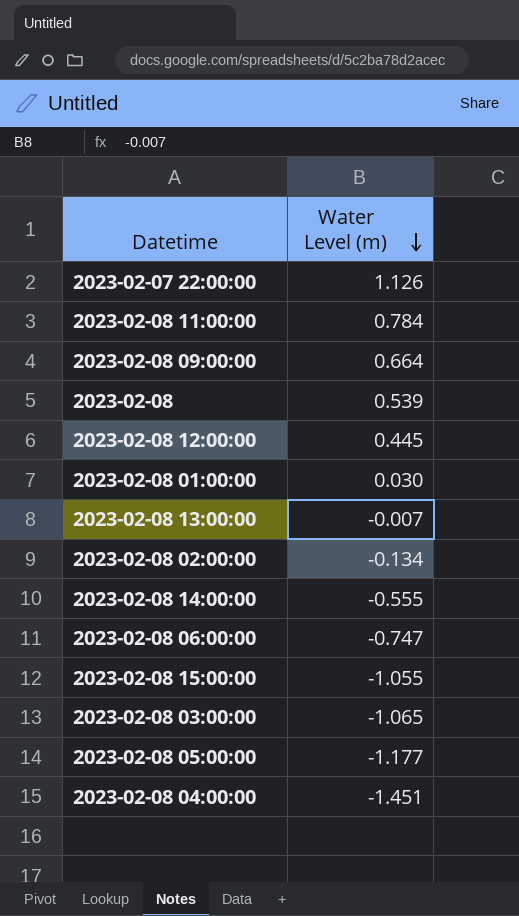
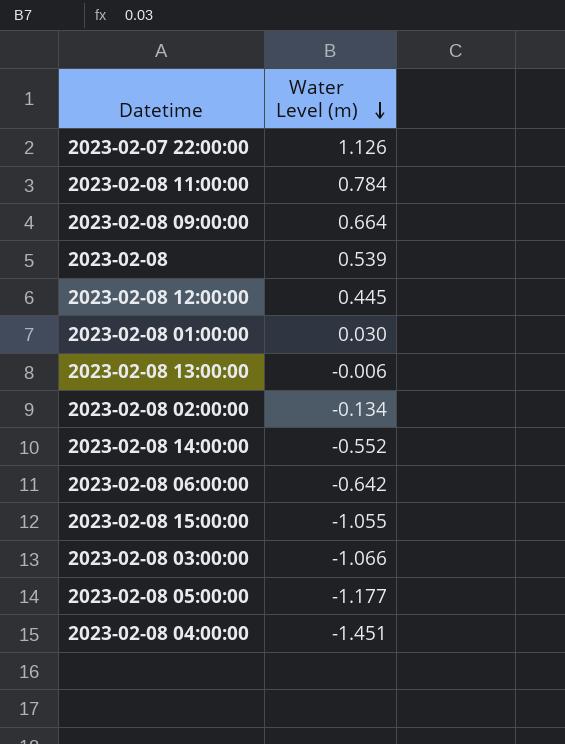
2023-02-08 13:00:00 | Water Level (m): -0.007 -> -0.006
2023-02-08 14:00:00 | Water Level (m): -0.555 -> -0.552
2023-02-08 06:00:00 | Water Level (m): -0.747 -> -0.642
2023-02-08 03:00:00 | Water Level (m): -1.065 -> -1.066

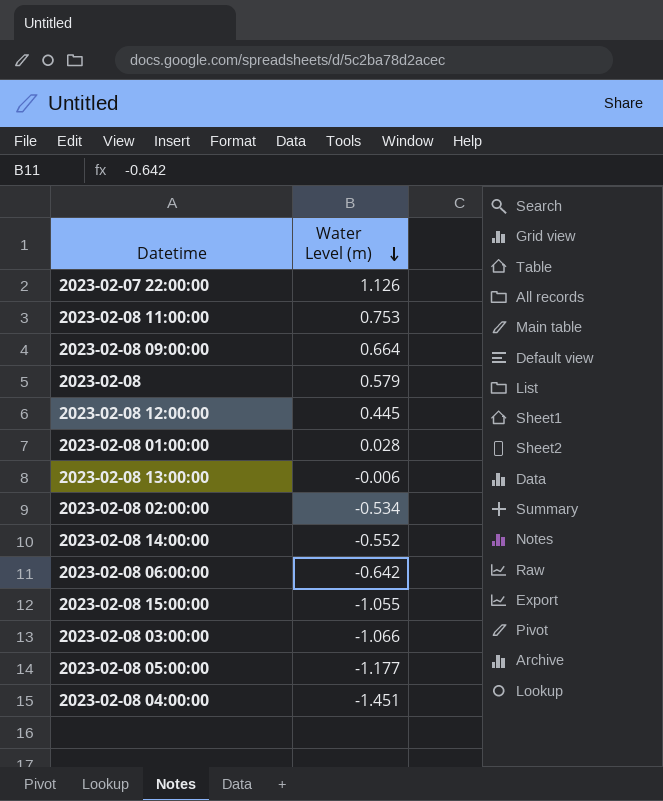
2023-02-08 11:00:00 | Water Level (m): 0.784 -> 0.753
2023-02-08 | Water Level (m): 0.539 -> 0.579
2023-02-08 01:00:00 | Water Level (m): 0.030 -> 0.028
2023-02-08 02:00:00 | Water Level (m): -0.134 -> -0.534

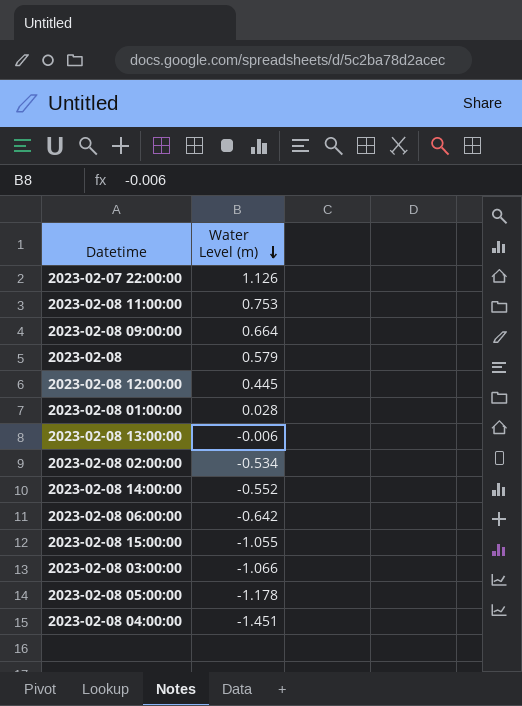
2023-02-08 05:00:00 | Water Level (m): -1.177 -> -1.178

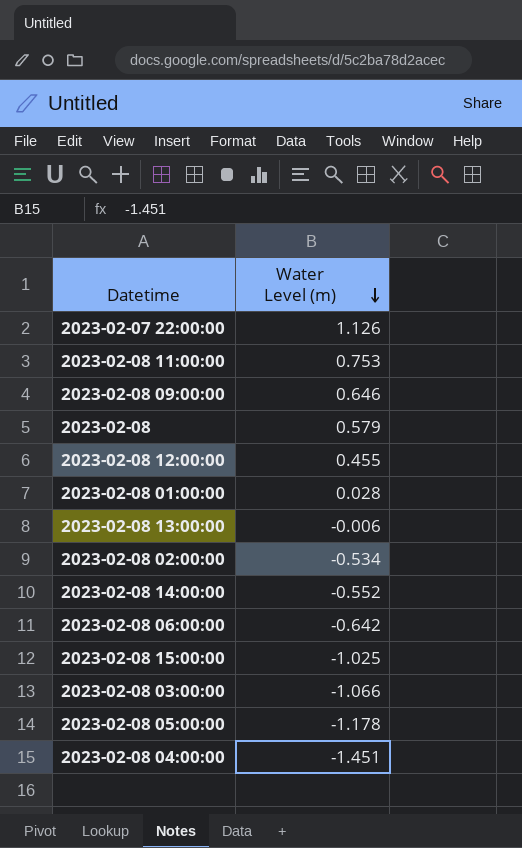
2023-02-08 09:00:00 | Water Level (m): 0.664 -> 0.646
2023-02-08 12:00:00 | Water Level (m): 0.445 -> 0.455
2023-02-08 15:00:00 | Water Level (m): -1.055 -> -1.025

